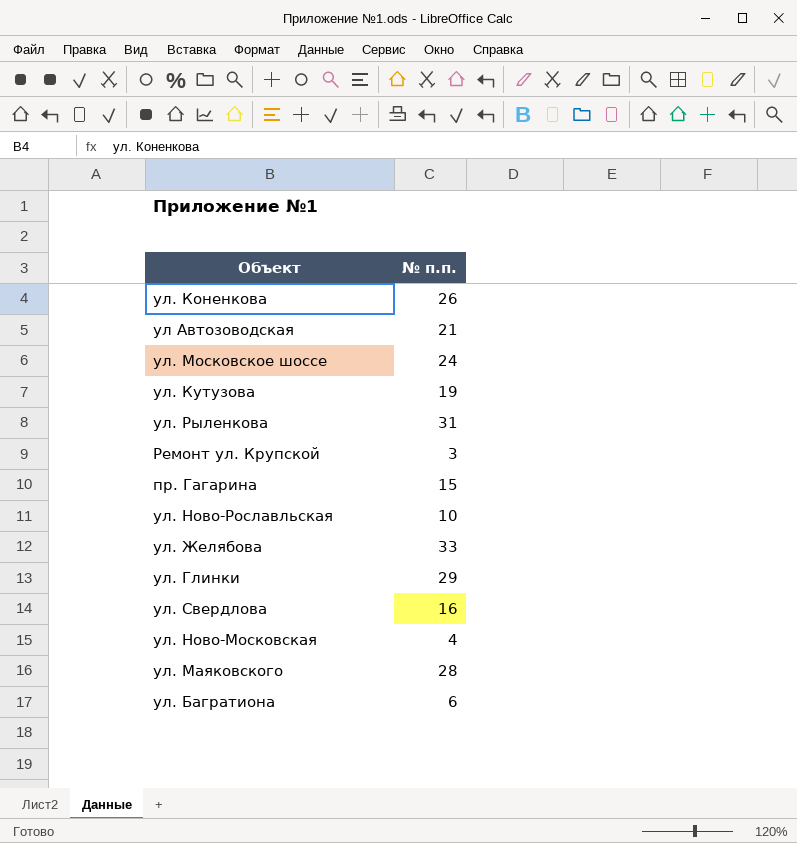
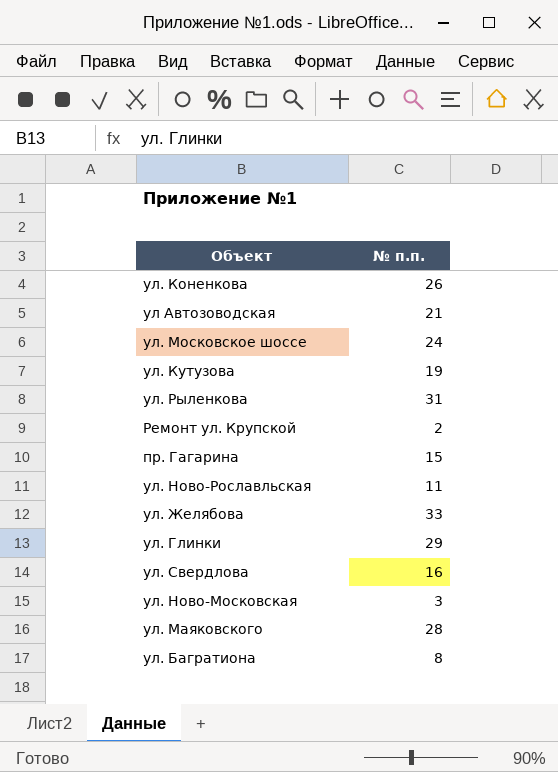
Ремонт ул. Крупской | № п.п.: 3 -> 2
ул. Ново-Рославльская | № п.п.: 10 -> 11
ул. Ново-Московская | № п.п.: 4 -> 3
ул. Багратиона | № п.п.: 6 -> 8

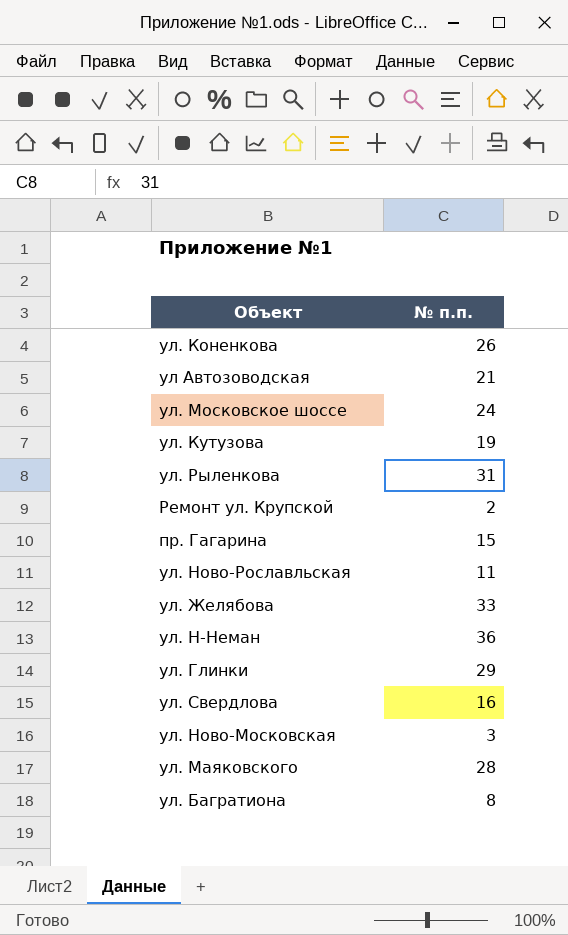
row ул. Н-Неман: none -> 36

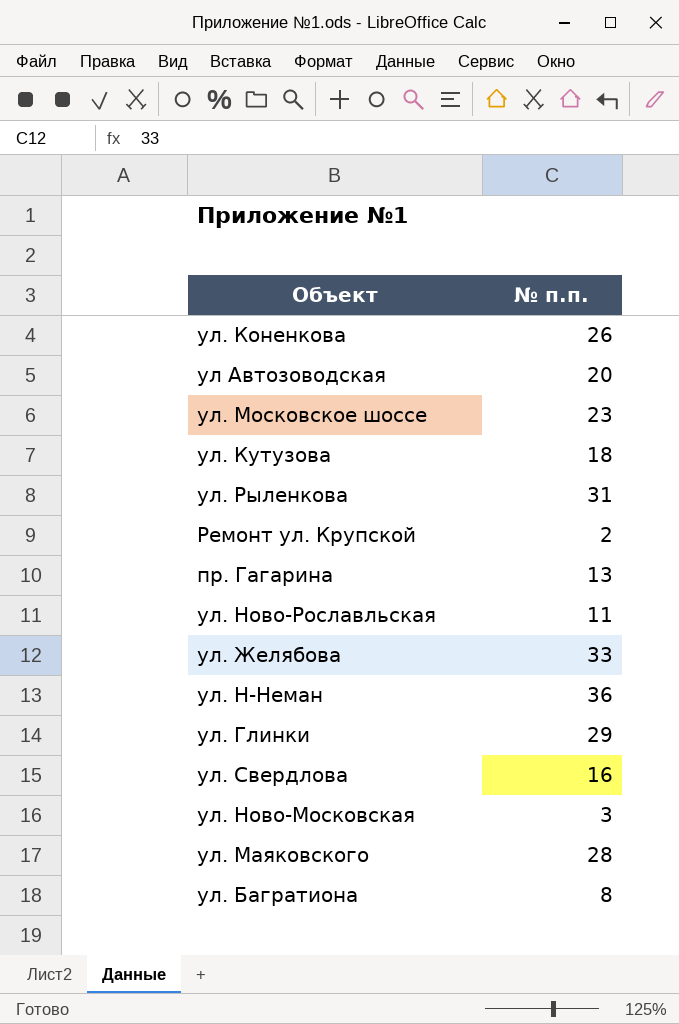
ул Автозоводская | № п.п.: 21 -> 20
ул. Московское шоссе | № п.п.: 24 -> 23
ул. Кутузова | № п.п.: 19 -> 18
пр. Гагарина | № п.п.: 15 -> 13

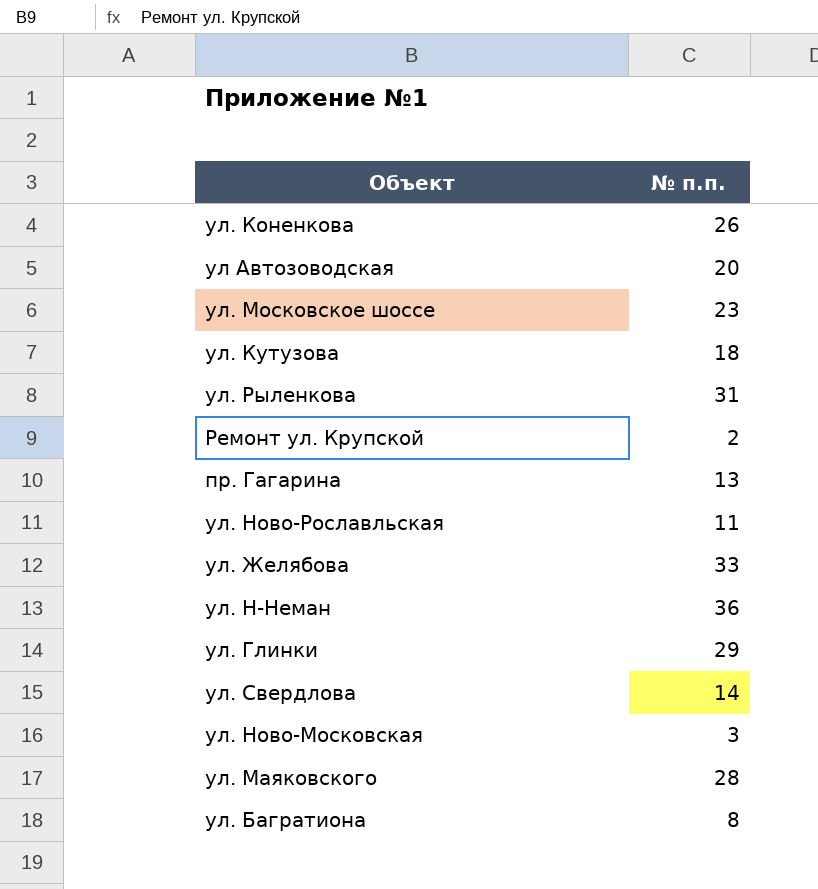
ул. Свердлова | № п.п.: 16 -> 14

